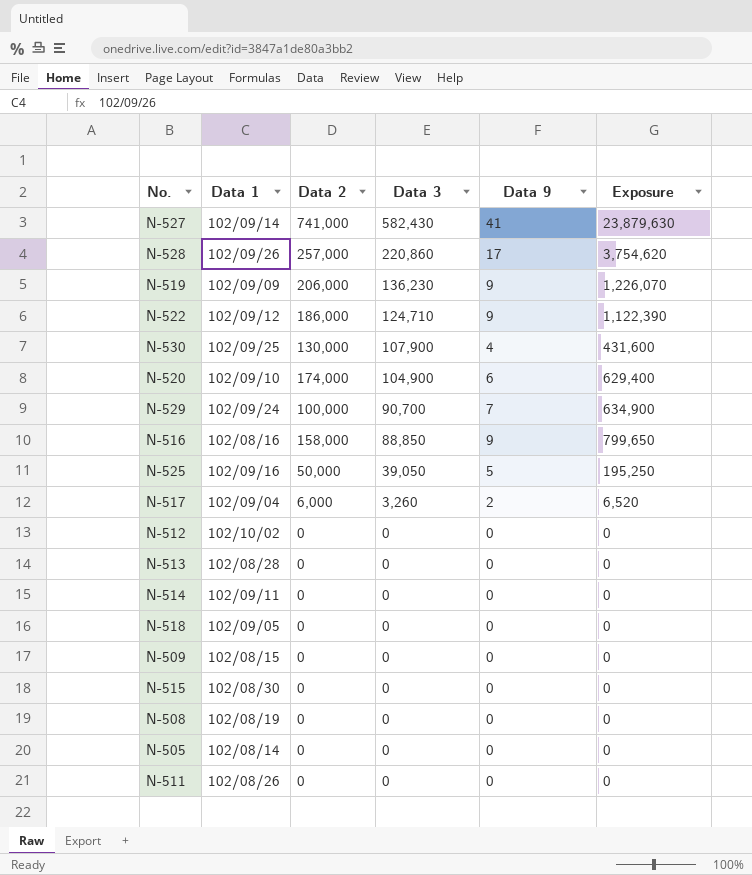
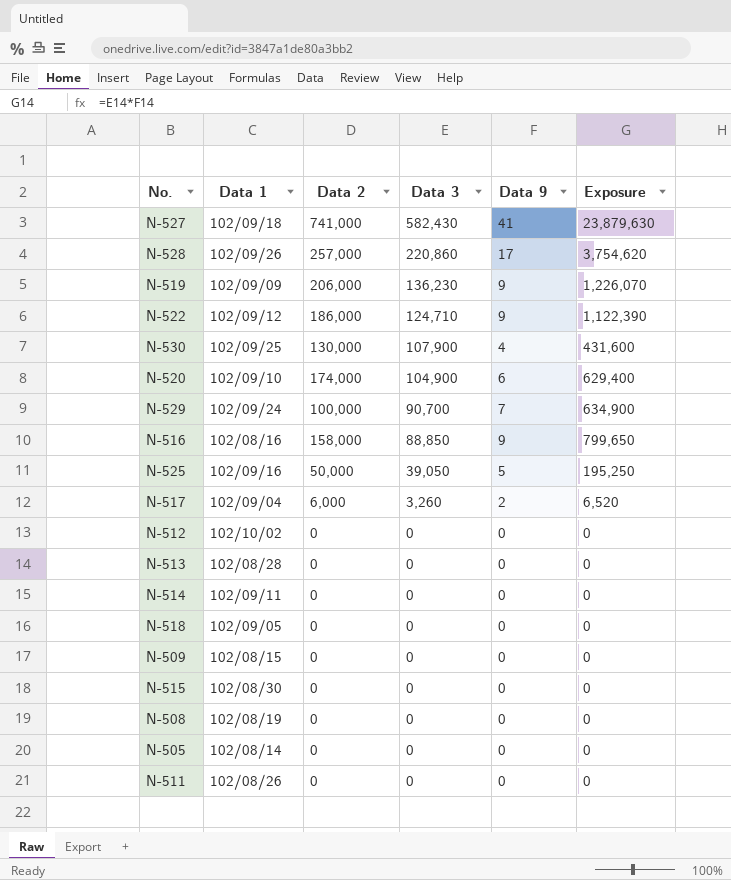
N-527 | Data 1: 102/09/14 -> 102/09/18

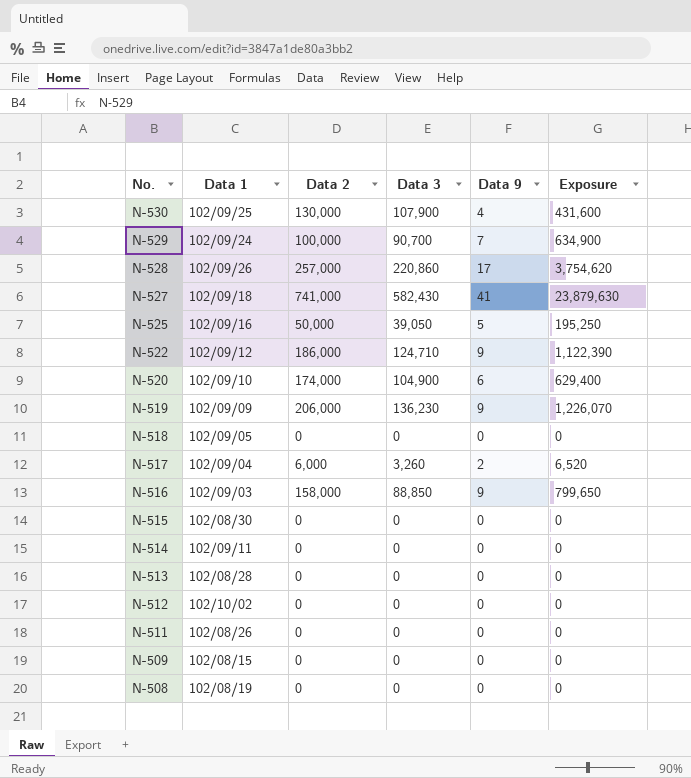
row order: Data 3 descending -> No. descending
row N-505: 102/08/14 | 0 | 0 | 0 | 0 -> none
N-516 | Data 1: 102/08/16 -> 102/09/03

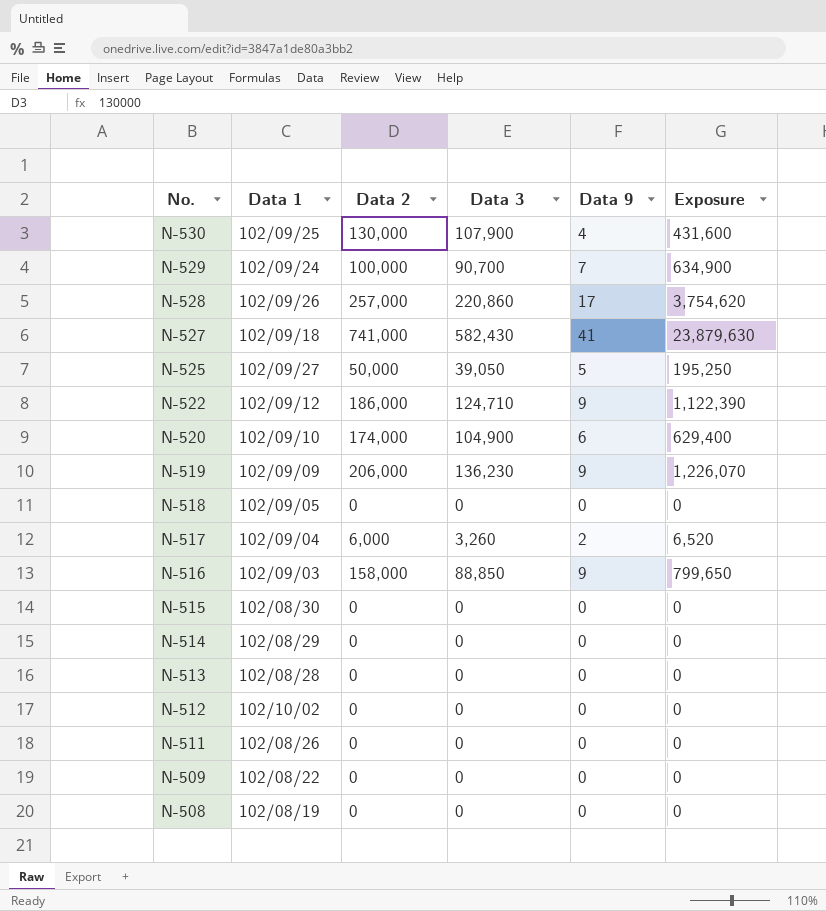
N-525 | Data 1: 102/09/16 -> 102/09/27
N-514 | Data 1: 102/09/11 -> 102/08/29
N-509 | Data 1: 102/08/15 -> 102/08/22

